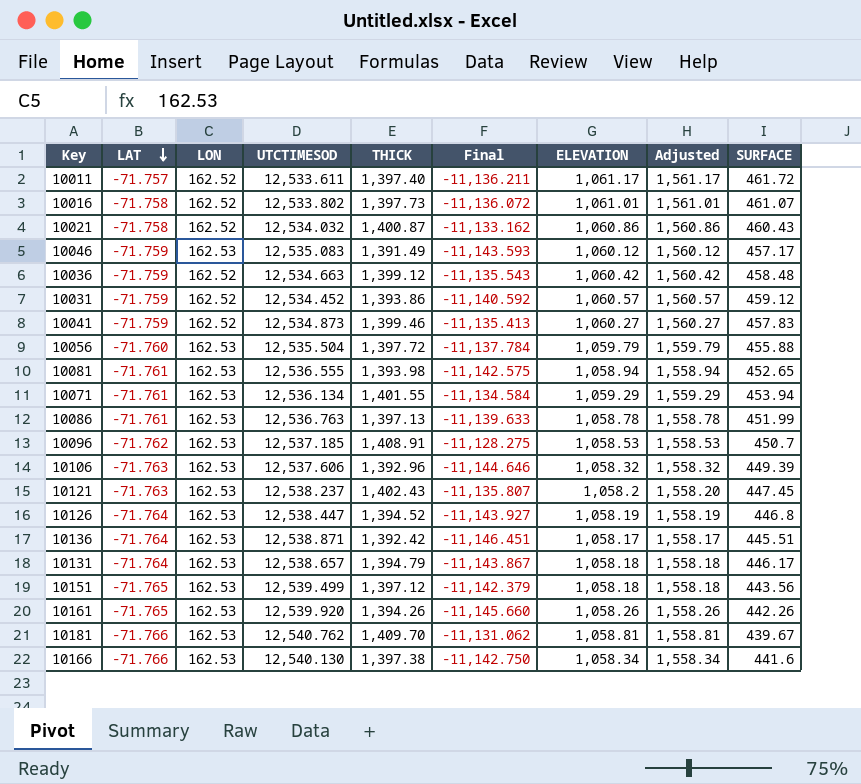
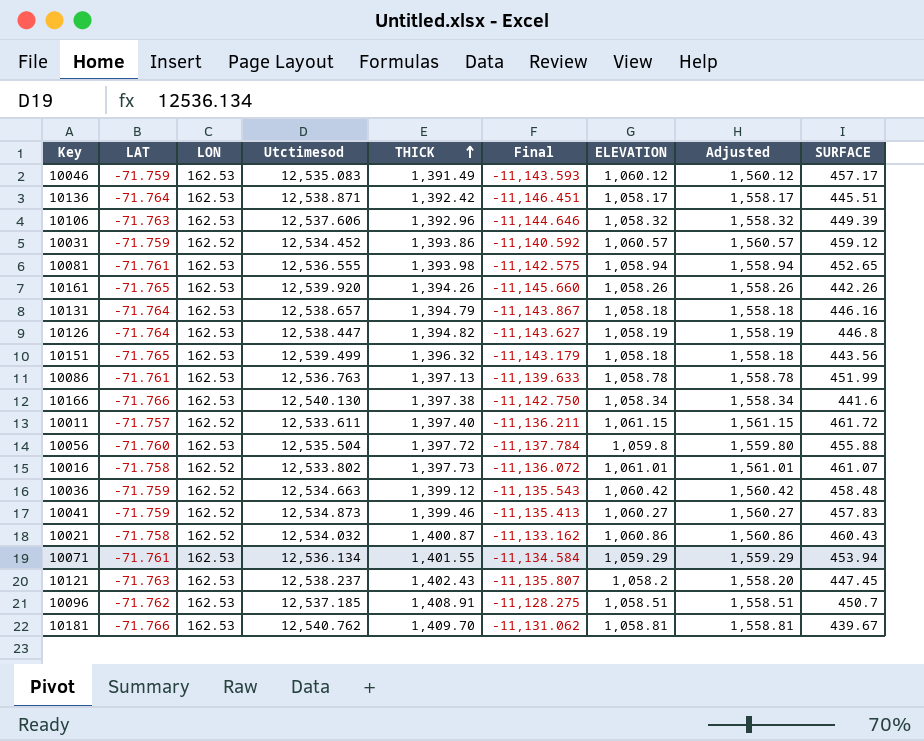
row order: LAT descending -> THICK ascending
column name: UTCTIMESOD -> Utctimesod
10131 | SURFACE: 446.17 -> 446.16
10126 | THICK: 1,394.52 -> 1,394.82
10126 | Final: -11,143.927 -> -11,143.627
10151 | THICK: 1,397.12 -> 1,396.32
10151 | Final: -11,142.379 -> -11,143.179
10011 | ELEVATION: 1,061.17 -> 1,061.15
10011 | Adjusted: 1,561.17 -> 1,561.15
10056 | ELEVATION: 1,059.79 -> 1,059.8
10056 | Adjusted: 1,559.79 -> 1,559.80
10096 | ELEVATION: 1,058.53 -> 1,058.51
10096 | Adjusted: 1,558.53 -> 1,558.51

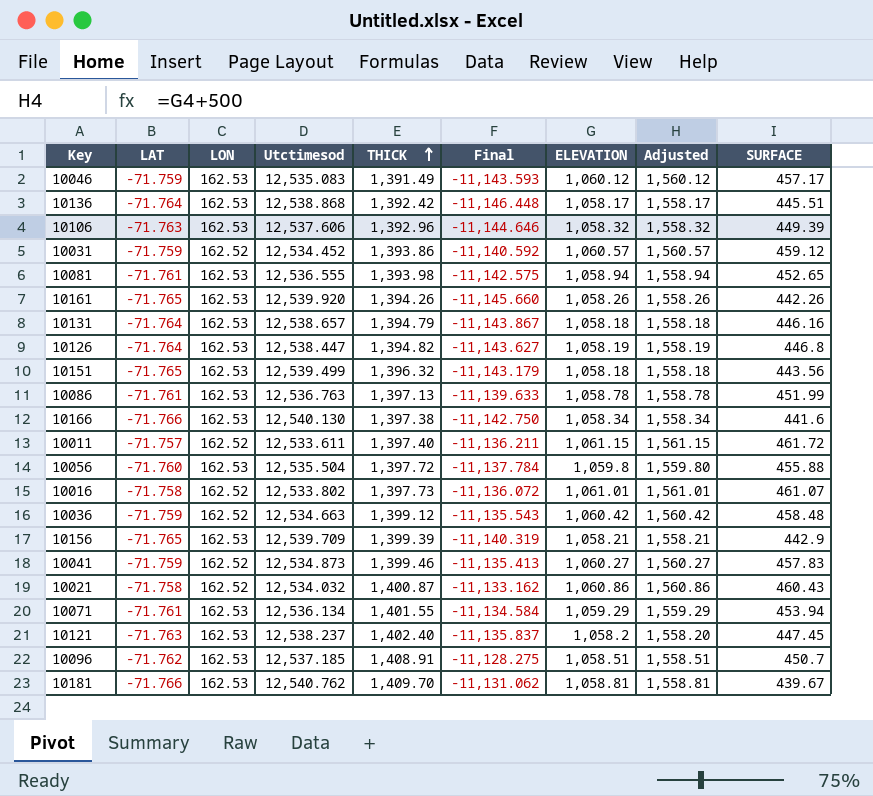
10136 | Utctimesod: 12,538.871 -> 12,538.868
10136 | Final: -11,146.451 -> -11,146.448
row 10156: none -> -71.765 | 162.53 | 12,539.709 | 1,399.39 | -11,140.319 | 1,058.21 | 1,558.21 | 442.9
10121 | THICK: 1,402.43 -> 1,402.40
10121 | Final: -11,135.807 -> -11,135.837

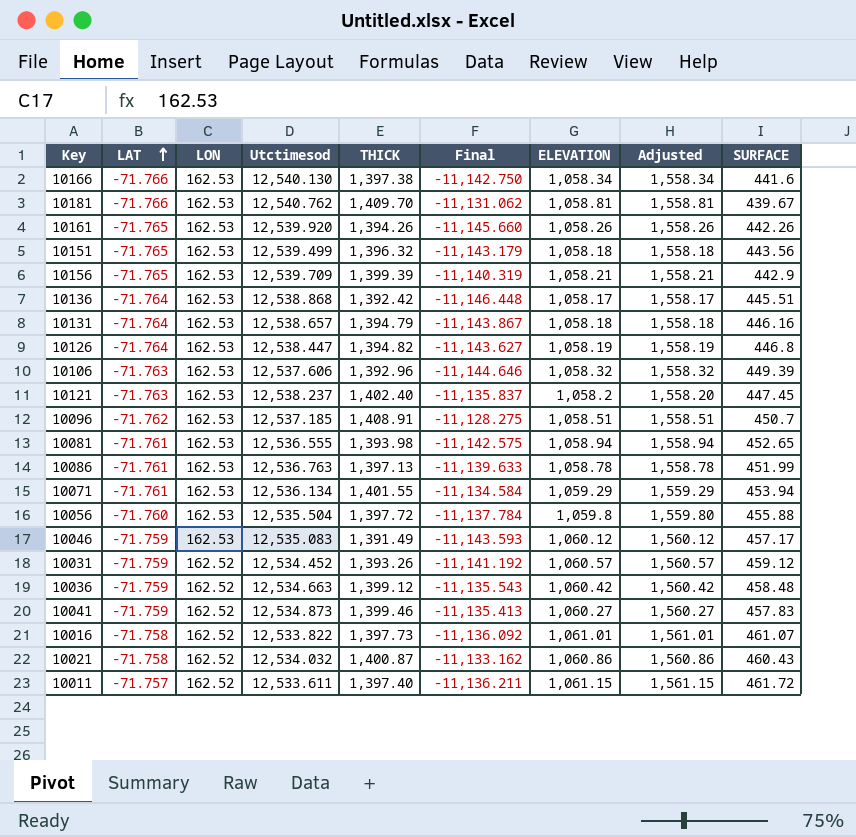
row order: THICK ascending -> LAT ascending
10031 | THICK: 1,393.86 -> 1,393.26
10031 | Final: -11,140.592 -> -11,141.192
10016 | Utctimesod: 12,533.802 -> 12,533.822
10016 | Final: -11,136.072 -> -11,136.092

